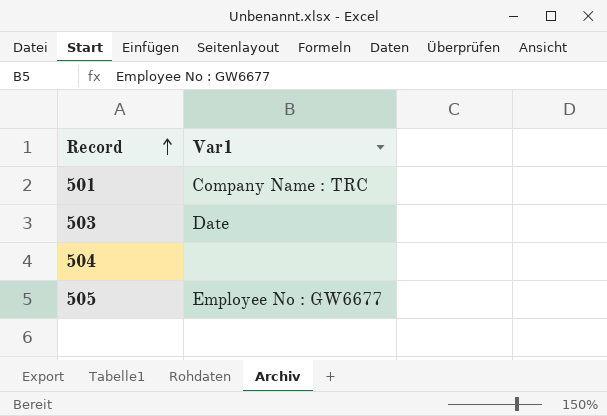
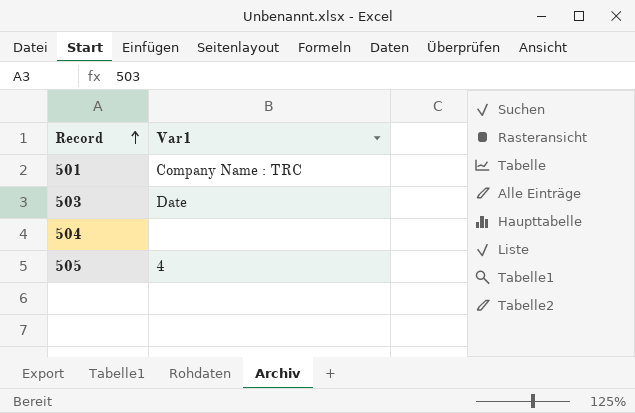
505 | Var1: Employee No : GW6677 -> 4

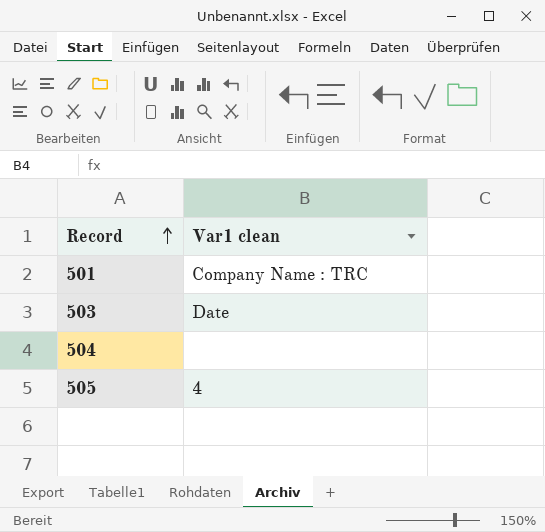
column name: Var1 -> Var1 clean

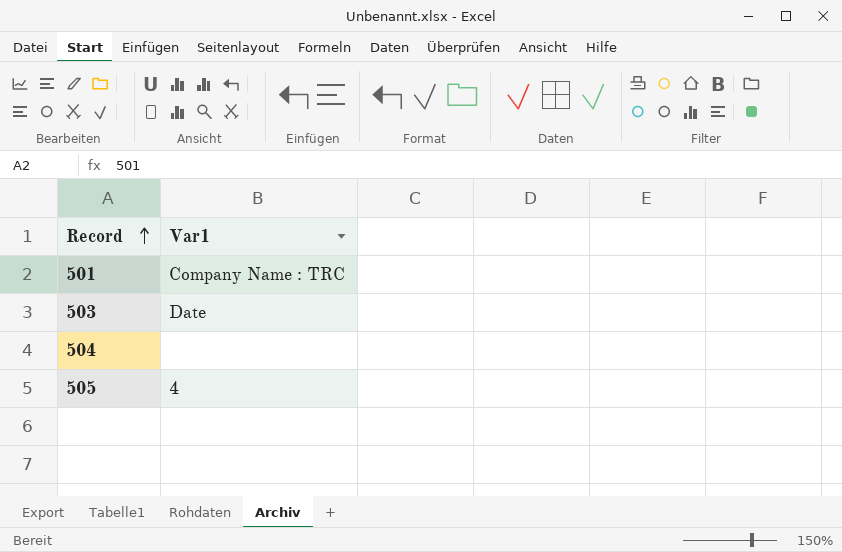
column name: Var1 clean -> Var1

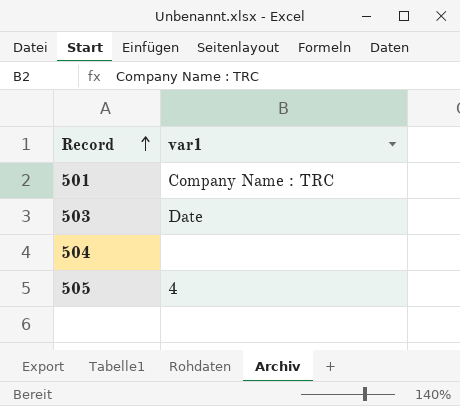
column name: Var1 -> var1

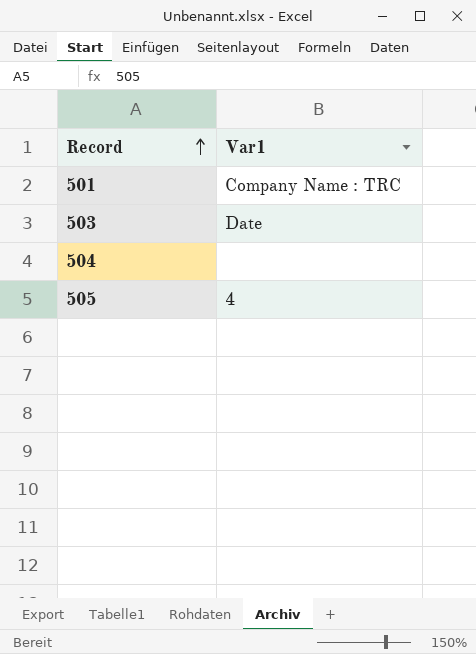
column name: var1 -> Var1

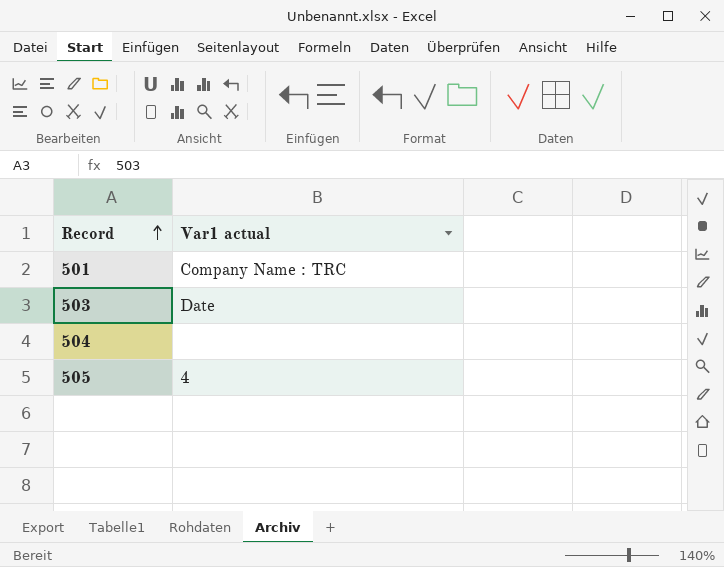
column name: Var1 -> Var1 actual

